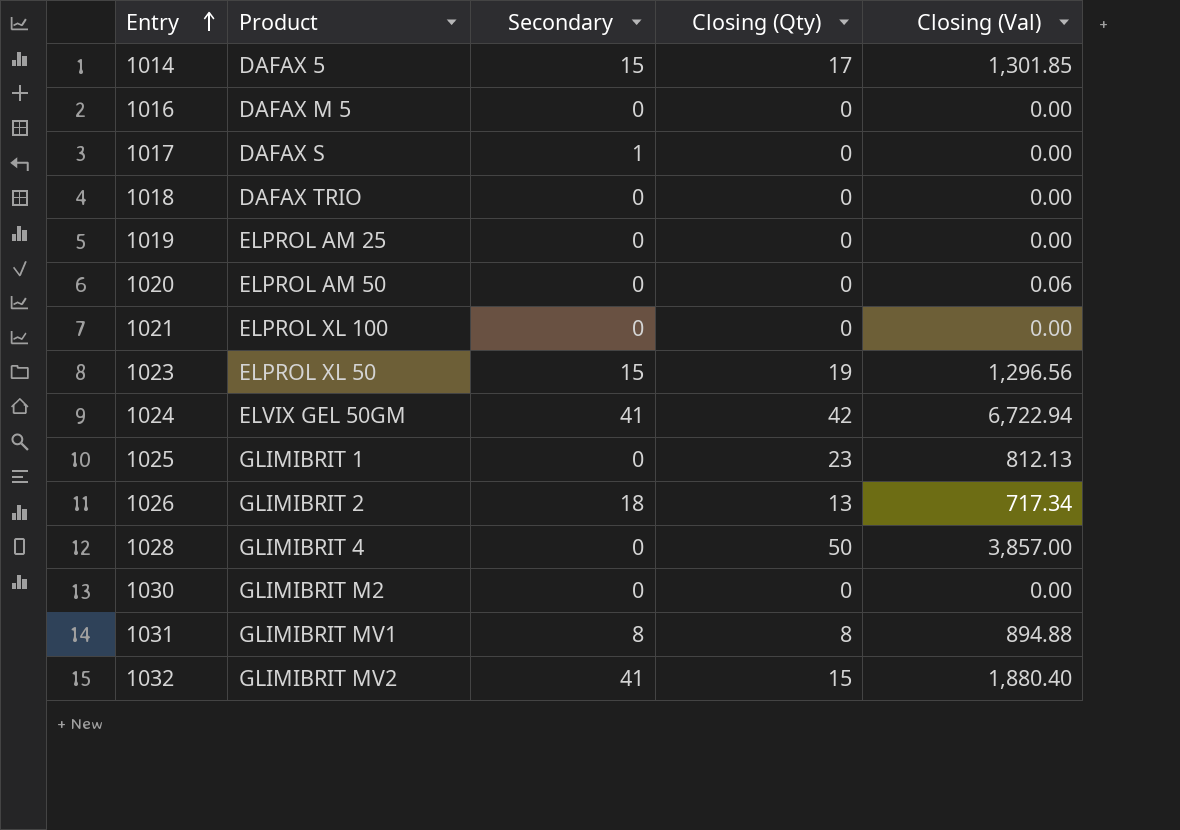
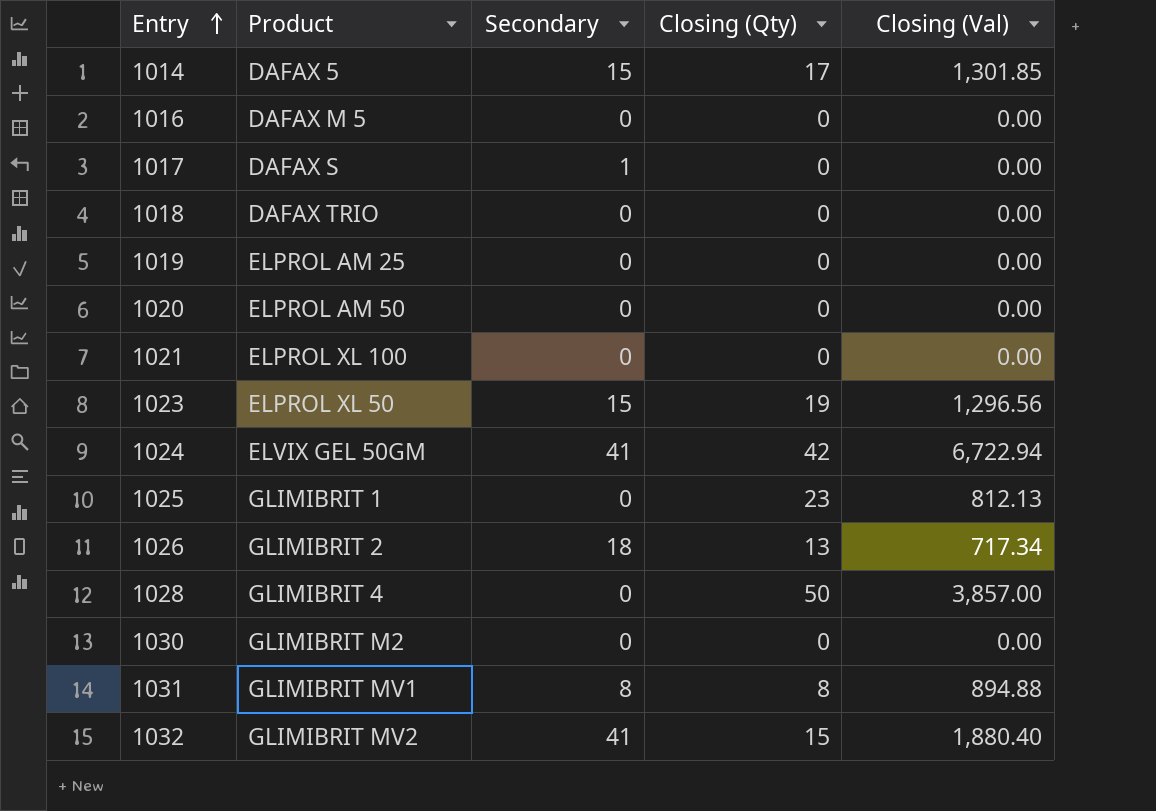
1020 | Closing (Val): 0.06 -> 0.00

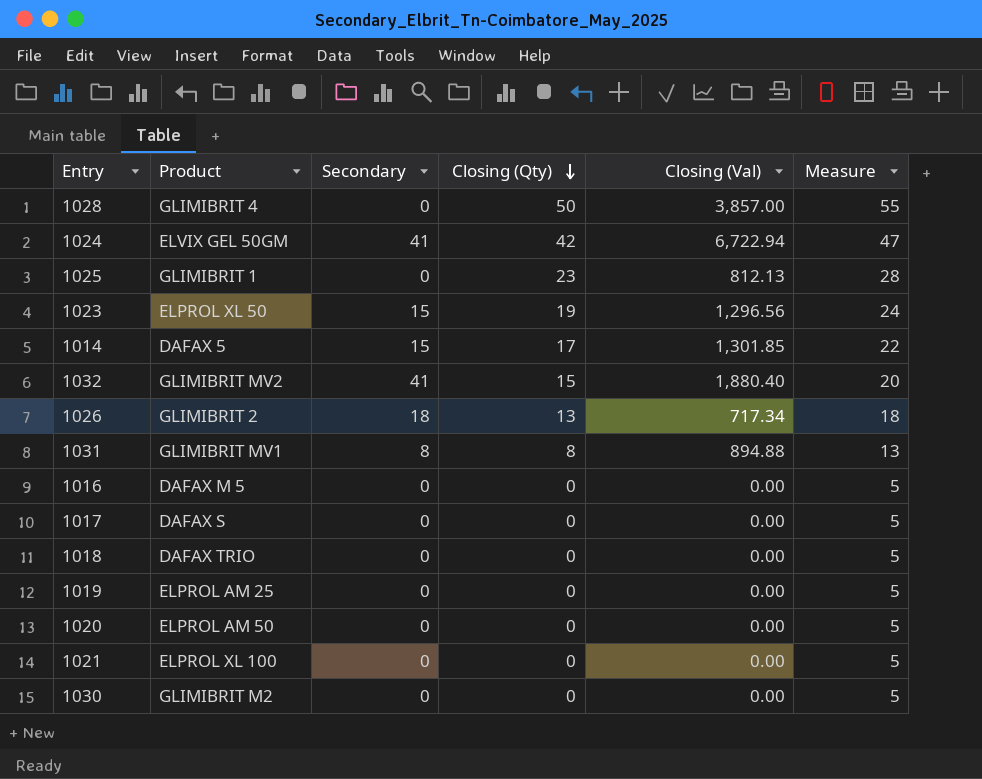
row order: Entry ascending -> Closing (Qty) descending
column Measure | formula: none -> [Closing (Qty)] + 5
1017 | Secondary: 1 -> 0

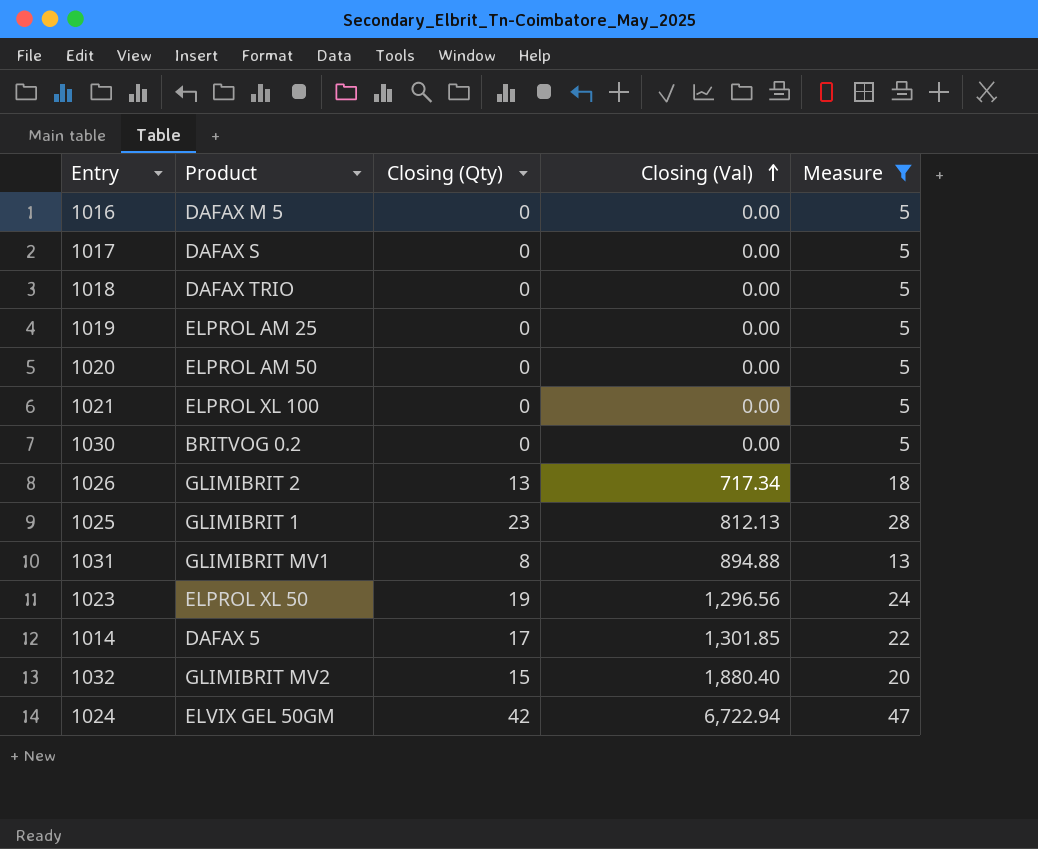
filter: none -> Measure != 55
row order: Closing (Qty) descending -> Closing (Val) ascending
column Secondary | position: 3 -> none
1030 | Product: GLIMIBRIT M2 -> BRITVOG 0.2

